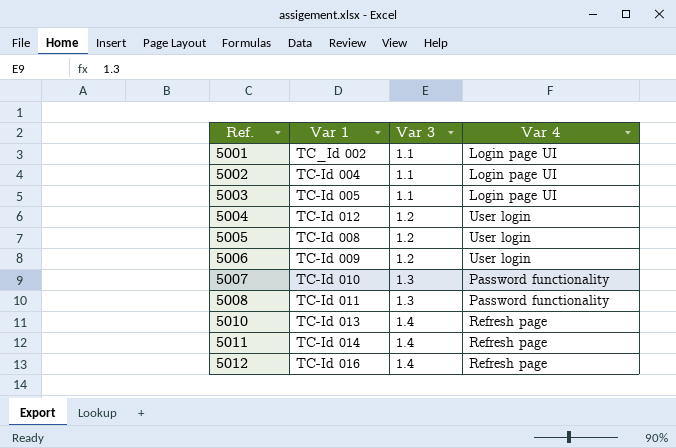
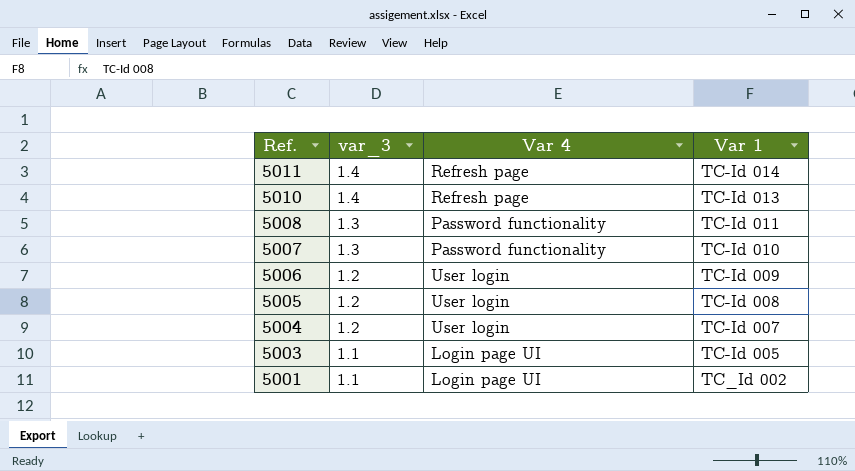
row order: Ref. ascending -> Ref. descending
column name: Var 3 -> var_3
column Var 1 | position: 2 -> 4
row 5002: TC-Id 004 | 1.1 | Login page UI -> none
row 5012: TC-Id 016 | 1.4 | Refresh page -> none
5004 | Var 1: TC-Id 012 -> TC-Id 007

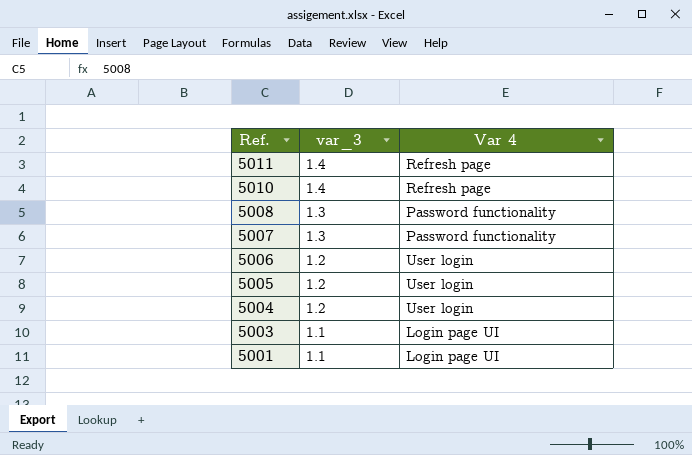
column Var 1 | position: 4 -> none

